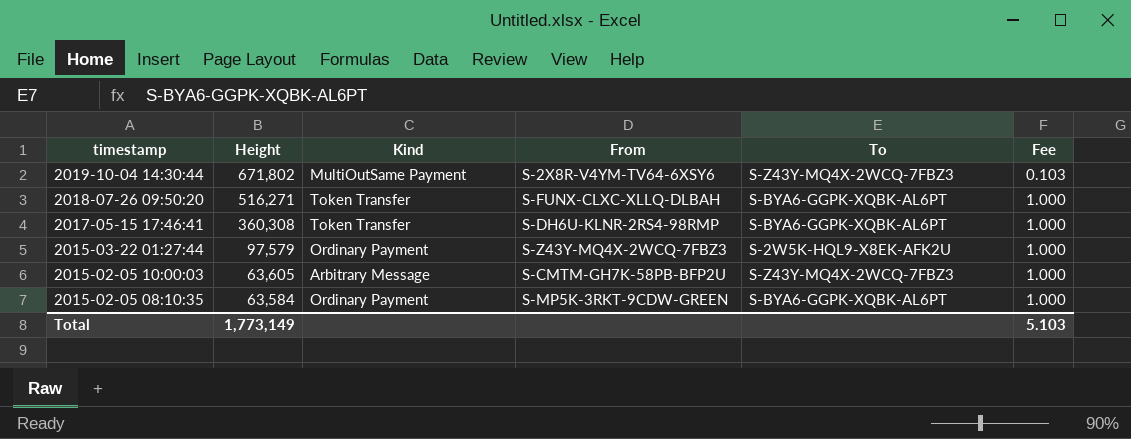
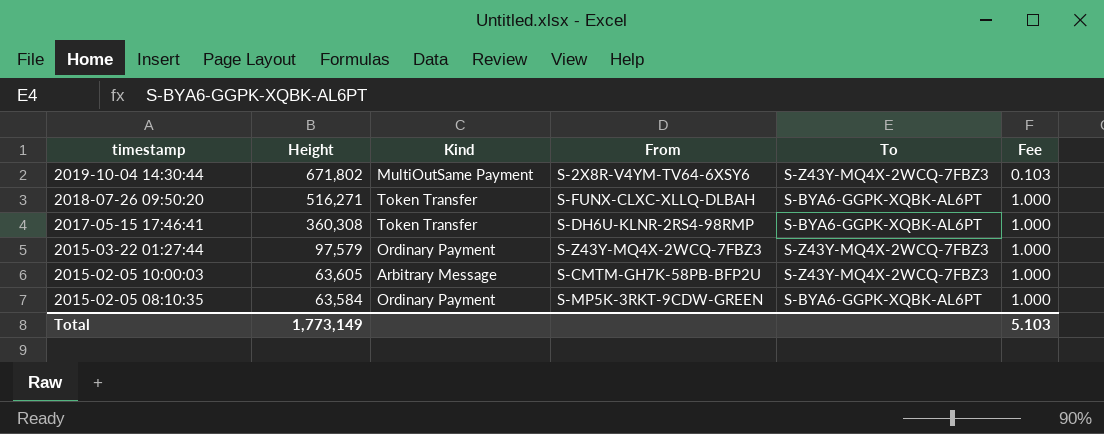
2015-03-22 01:27:44 | To: S-2W5K-HQL9-X8EK-AFK2U -> S-Z43Y-MQ4X-2WCQ-7FBZ3

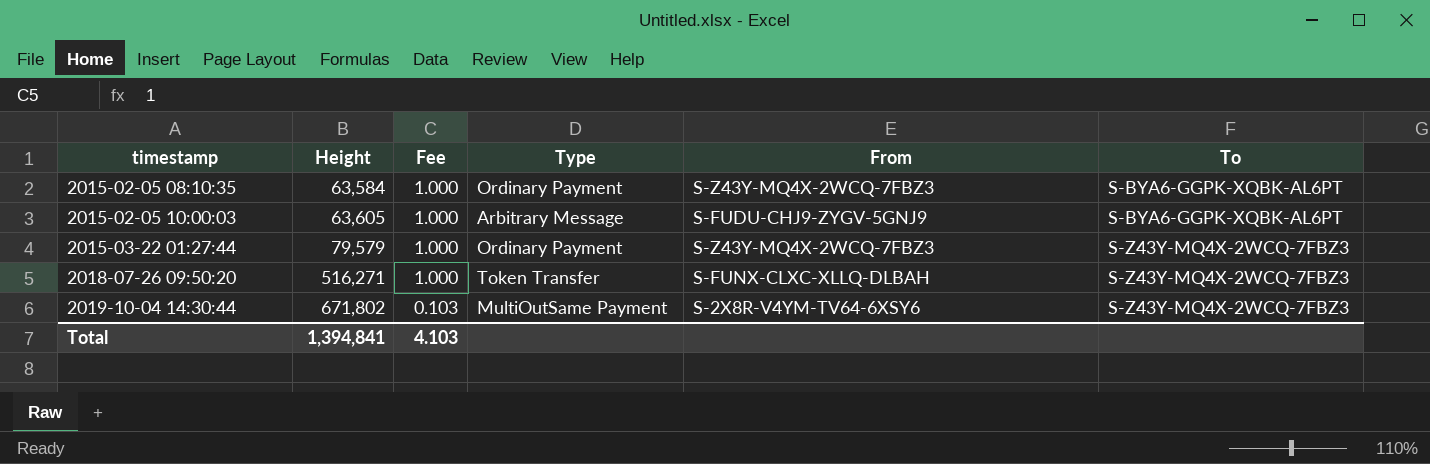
row order: timestamp descending -> timestamp ascending
column Fee | position: 6 -> 3
column name: Kind -> Type
row 2017-05-15 17:46:41: 360,308 | Token Transfer | S-DH6U-KLNR-2RS4-98RMP | S-BYA6-GGPK-XQBK-AL6PT | 1.000 -> none
2015-02-05 08:10:35 | From: S-MP5K-3RKT-9CDW-GREEN -> S-Z43Y-MQ4X-2WCQ-7FBZ3
2015-02-05 10:00:03 | From: S-CMTM-GH7K-58PB-BFP2U -> S-FUDU-CHJ9-ZYGV-5GNJ9
2015-02-05 10:00:03 | To: S-Z43Y-MQ4X-2WCQ-7FBZ3 -> S-BYA6-GGPK-XQBK-AL6PT
2015-03-22 01:27:44 | Height: 97,579 -> 79,579
2018-07-26 09:50:20 | To: S-BYA6-GGPK-XQBK-AL6PT -> S-Z43Y-MQ4X-2WCQ-7FBZ3
Total | Height: 1,773,149 -> 1,394,841
Total | Fee: 5.103 -> 4.103

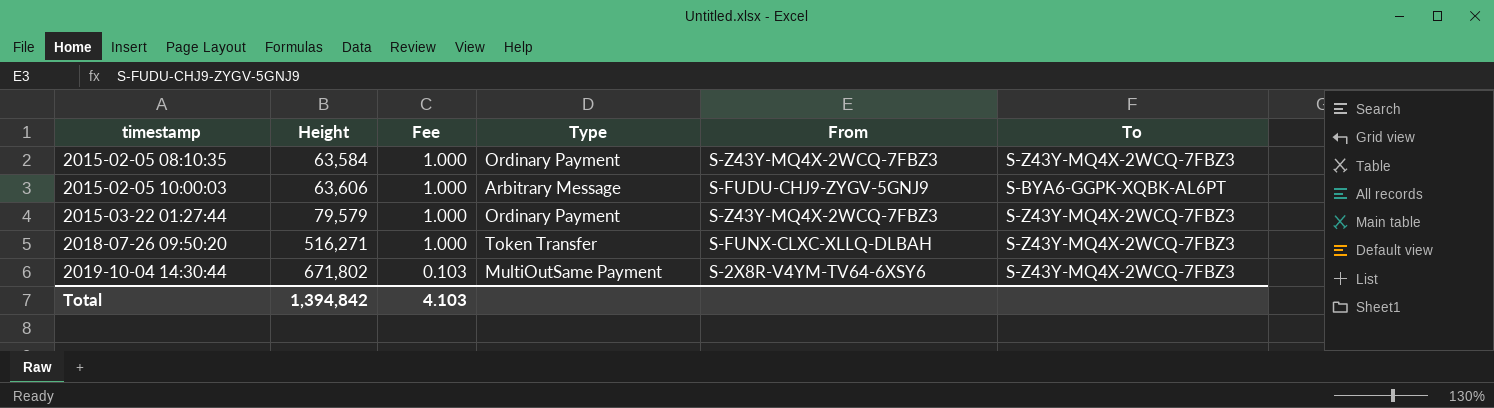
2015-02-05 08:10:35 | To: S-BYA6-GGPK-XQBK-AL6PT -> S-Z43Y-MQ4X-2WCQ-7FBZ3
2015-02-05 10:00:03 | Height: 63,605 -> 63,606
Total | Height: 1,394,841 -> 1,394,842

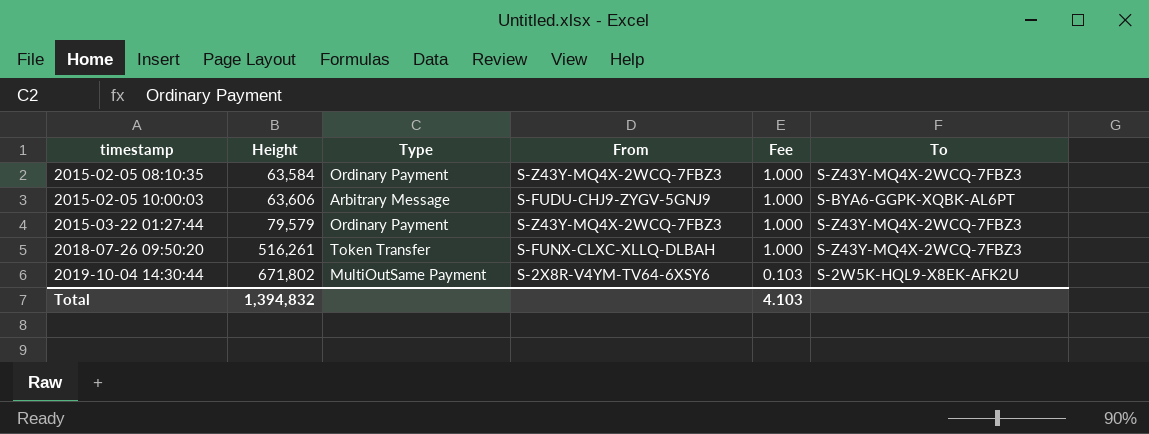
column Fee | position: 3 -> 5
2018-07-26 09:50:20 | Height: 516,271 -> 516,261
2019-10-04 14:30:44 | To: S-Z43Y-MQ4X-2WCQ-7FBZ3 -> S-2W5K-HQL9-X8EK-AFK2U
Total | Height: 1,394,842 -> 1,394,832

